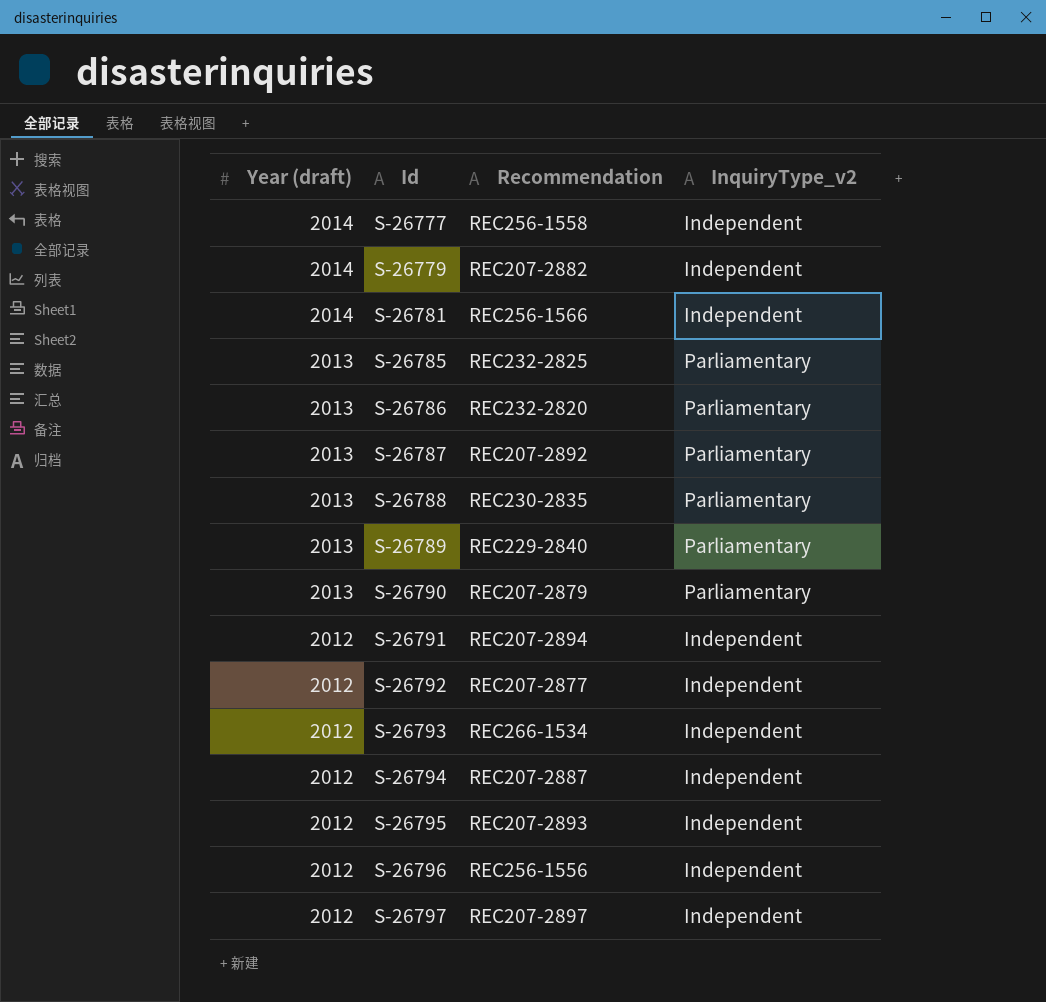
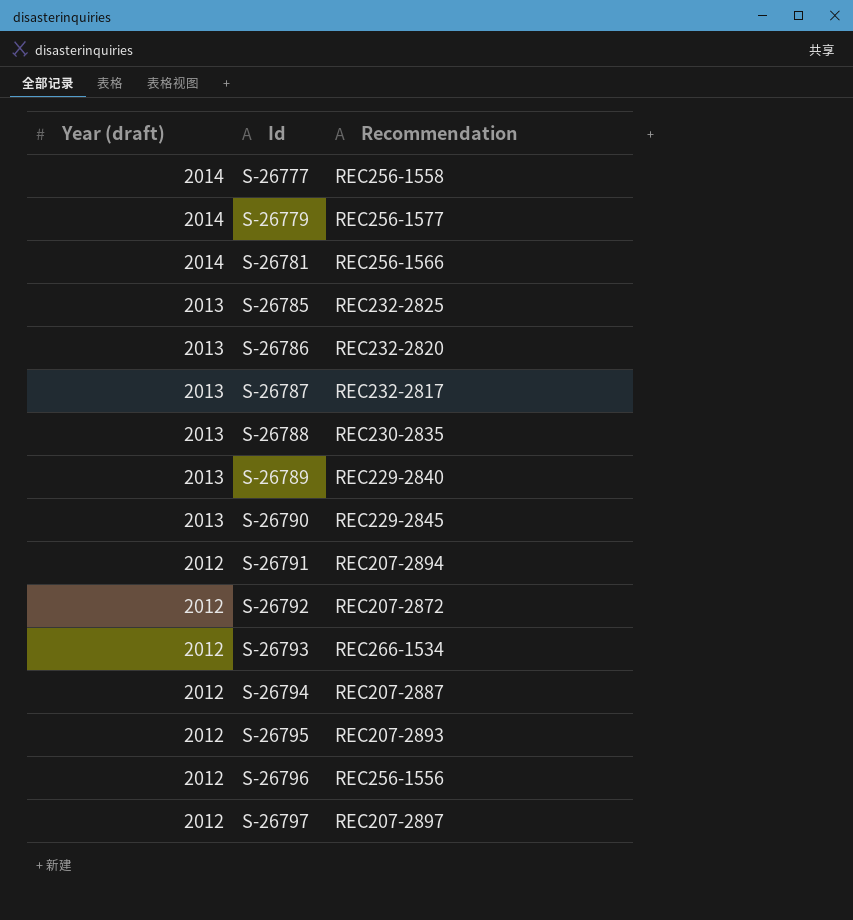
column InquiryType_v2 | position: 4 -> none
S-26779 | Recommendation: REC207-2882 -> REC256-1577
S-26787 | Recommendation: REC207-2892 -> REC232-2817
S-26790 | Recommendation: REC207-2879 -> REC229-2845
S-26792 | Recommendation: REC207-2877 -> REC207-2872

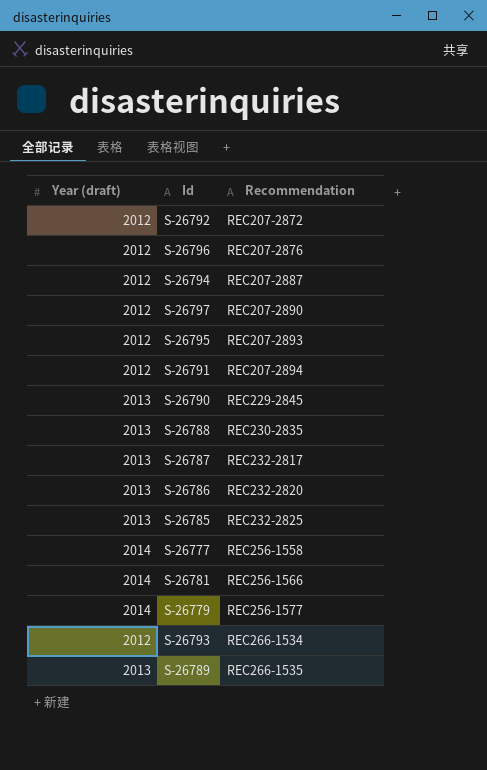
row order: Year (draft) descending -> Recommendation ascending
S-26796 | Recommendation: REC256-1556 -> REC207-2876
S-26797 | Recommendation: REC207-2897 -> REC207-2890
S-26789 | Recommendation: REC229-2840 -> REC266-1535

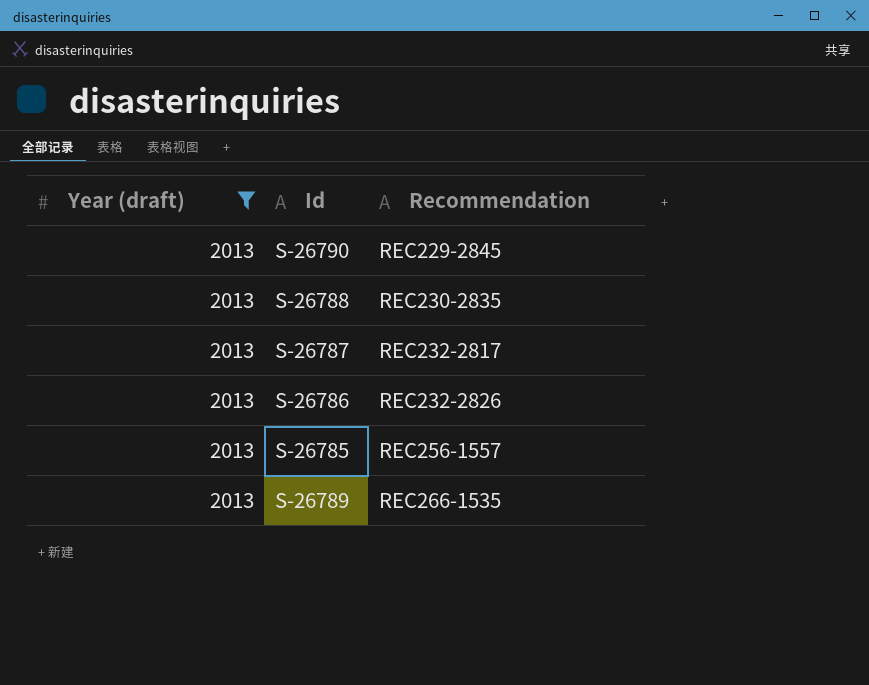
filter: none -> Year (draft) = 2013
S-26786 | Recommendation: REC232-2820 -> REC232-2826
S-26785 | Recommendation: REC232-2825 -> REC256-1557

